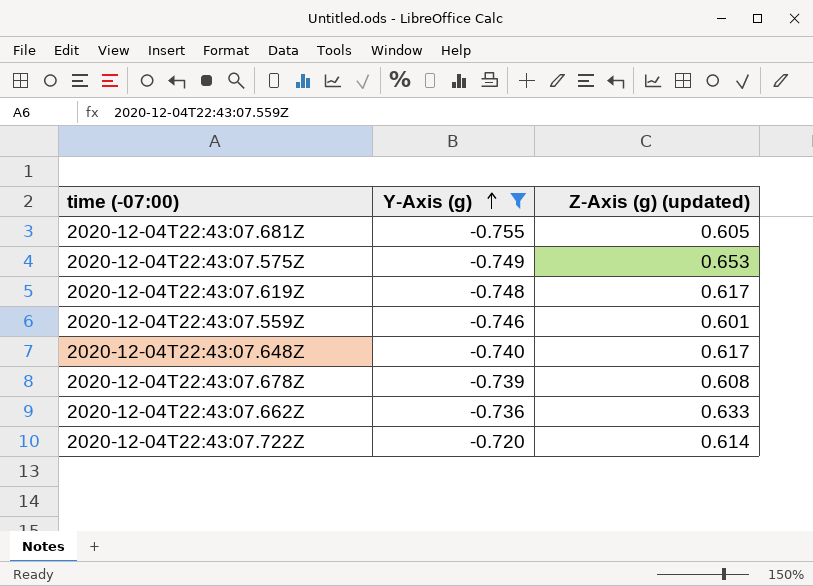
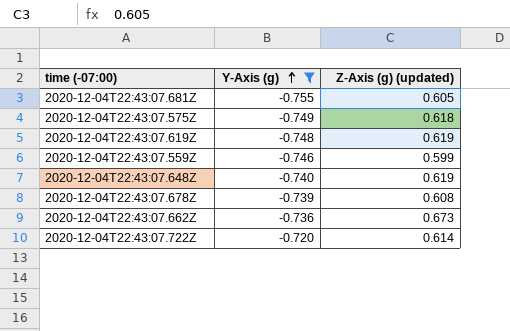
2020-12-04T22:43:07.575Z | Z-Axis (g) (updated): 0.653 -> 0.618
2020-12-04T22:43:07.619Z | Z-Axis (g) (updated): 0.617 -> 0.619
2020-12-04T22:43:07.559Z | Z-Axis (g) (updated): 0.601 -> 0.599
2020-12-04T22:43:07.648Z | Z-Axis (g) (updated): 0.617 -> 0.619
2020-12-04T22:43:07.662Z | Z-Axis (g) (updated): 0.633 -> 0.673

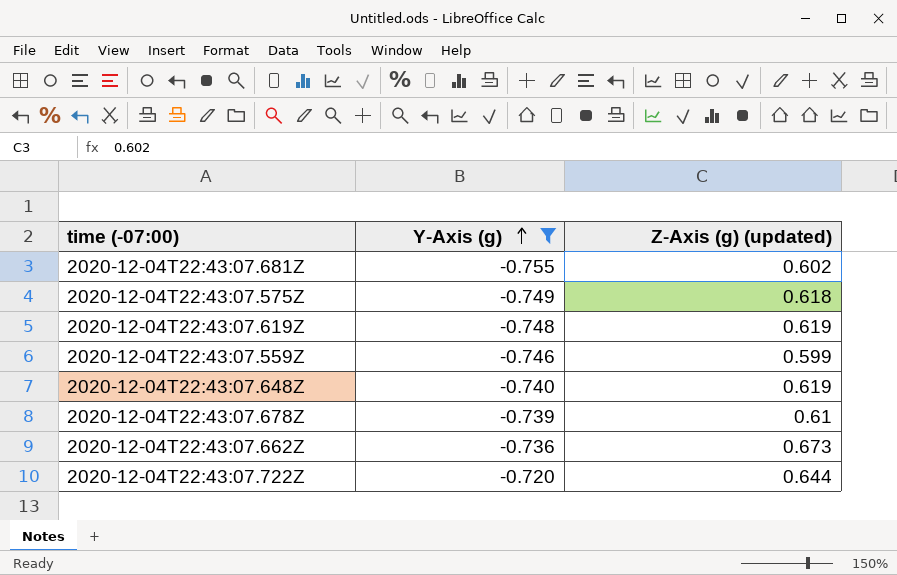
2020-12-04T22:43:07.681Z | Z-Axis (g) (updated): 0.605 -> 0.602
2020-12-04T22:43:07.678Z | Z-Axis (g) (updated): 0.608 -> 0.61
2020-12-04T22:43:07.722Z | Z-Axis (g) (updated): 0.614 -> 0.644

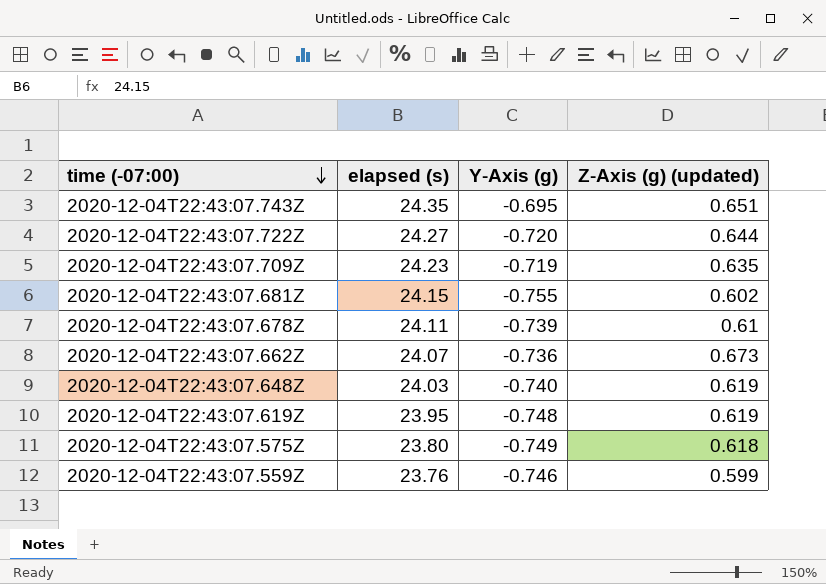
filter: Y-Axis (g) <= -0.720 -> none
row order: Y-Axis (g) ascending -> time (-07:00) descending
column elapsed (s) | position: none -> 2

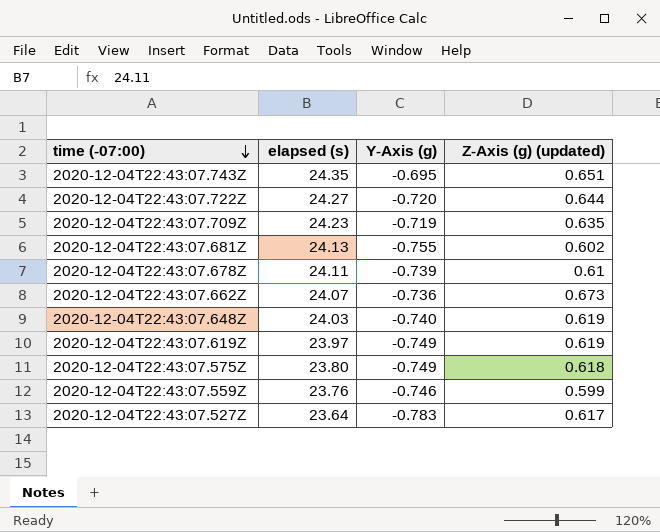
2020-12-04T22:43:07.681Z | elapsed (s): 24.15 -> 24.13
2020-12-04T22:43:07.619Z | elapsed (s): 23.95 -> 23.97
2020-12-04T22:43:07.619Z | Y-Axis (g): -0.748 -> -0.749
row 2020-12-04T22:43:07.527Z: none -> 23.64 | -0.783 | 0.617

